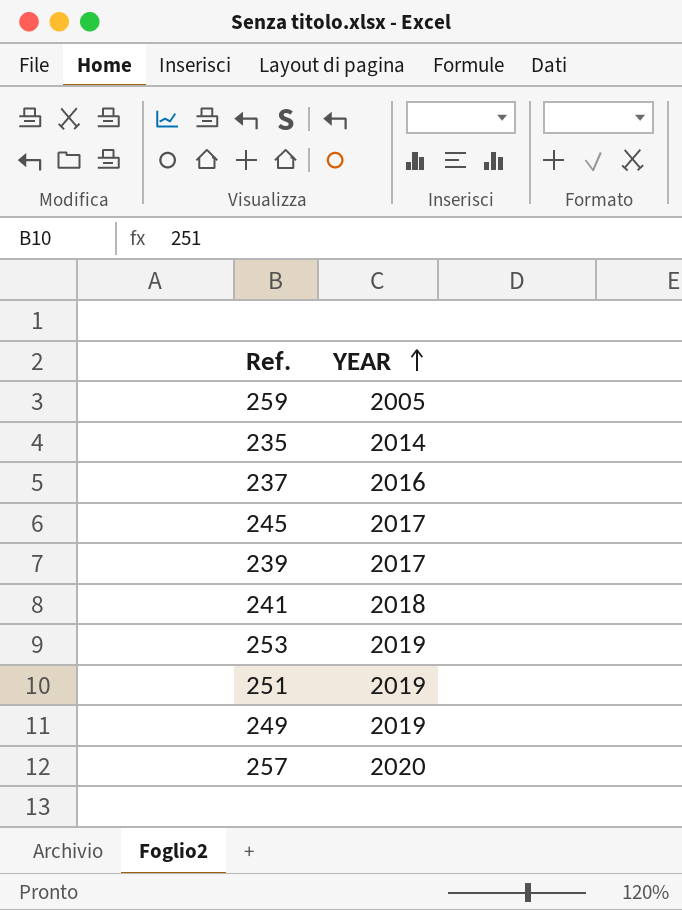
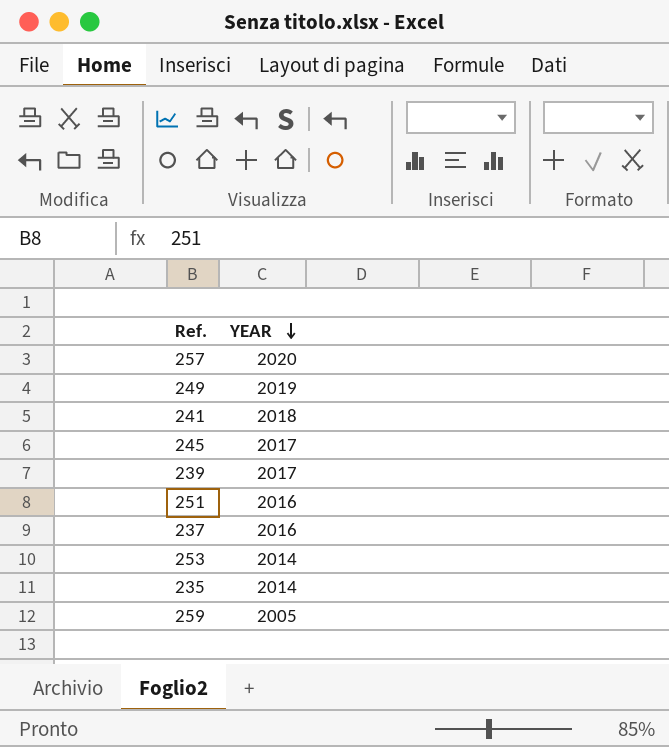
row order: YEAR ascending -> YEAR descending
251 | YEAR: 2019 -> 2016
253 | YEAR: 2019 -> 2014

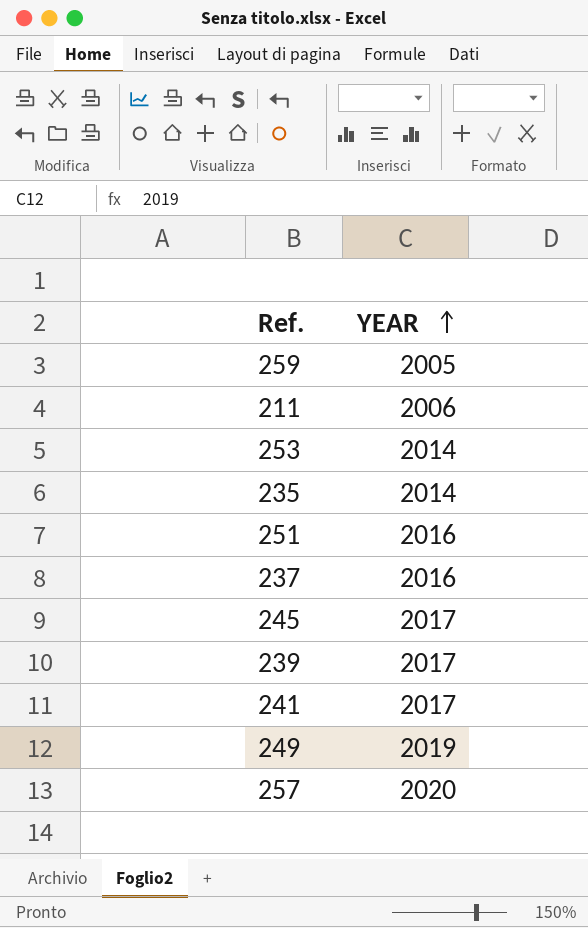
row order: YEAR descending -> YEAR ascending
row 211: none -> 2006
241 | YEAR: 2018 -> 2017

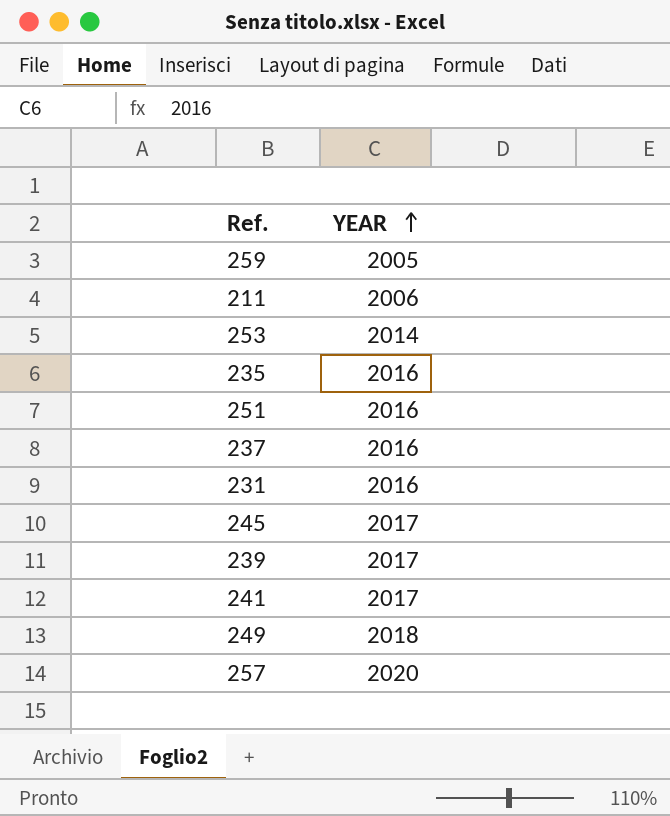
235 | YEAR: 2014 -> 2016
row 231: none -> 2016
249 | YEAR: 2019 -> 2018

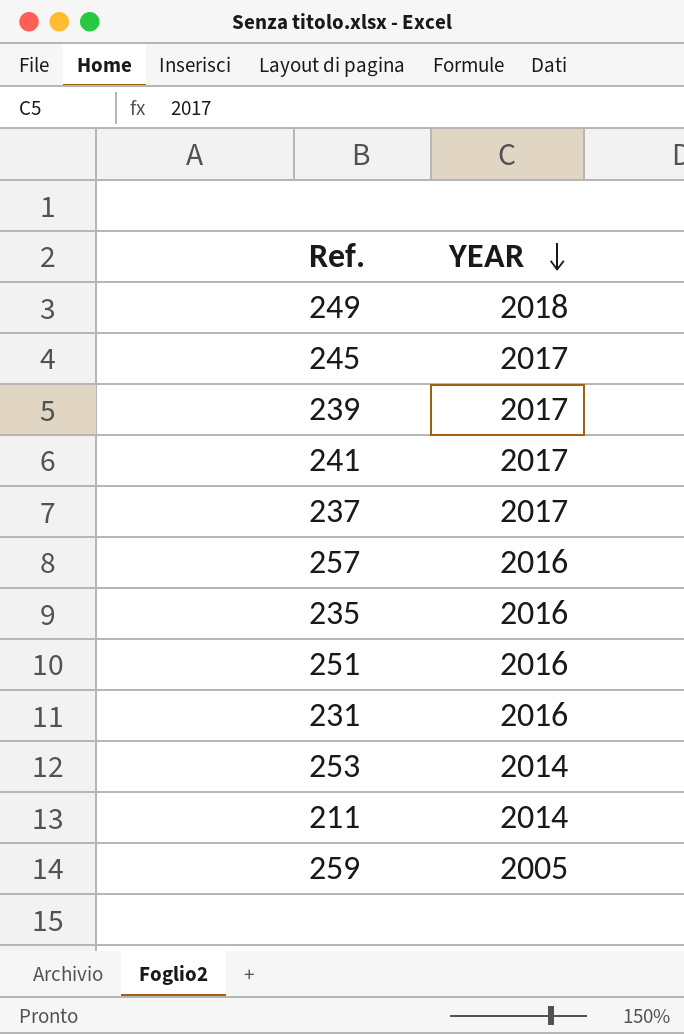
row order: YEAR ascending -> YEAR descending
237 | YEAR: 2016 -> 2017
257 | YEAR: 2020 -> 2016
211 | YEAR: 2006 -> 2014

